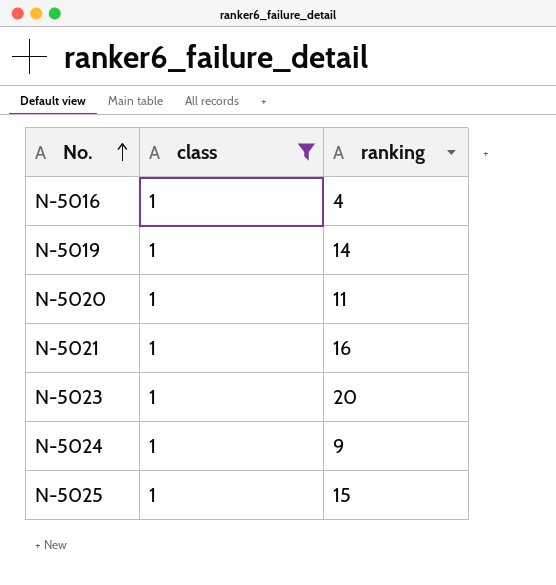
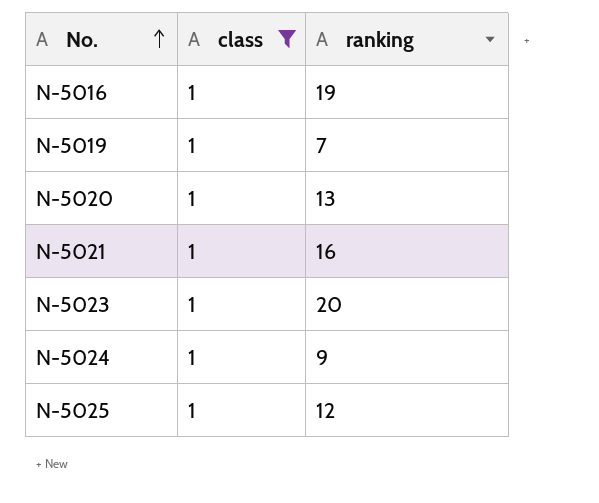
N-5016 | ranking: 4 -> 19
N-5019 | ranking: 14 -> 7
N-5020 | ranking: 11 -> 13
N-5025 | ranking: 15 -> 12

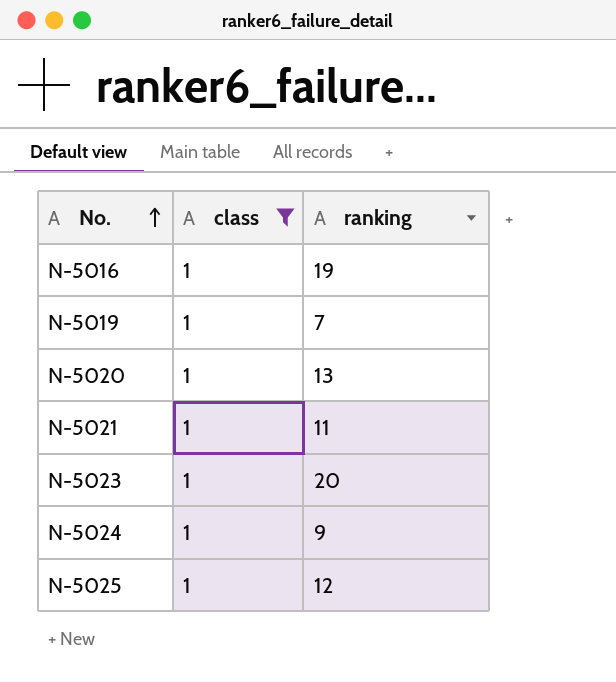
N-5021 | ranking: 16 -> 11

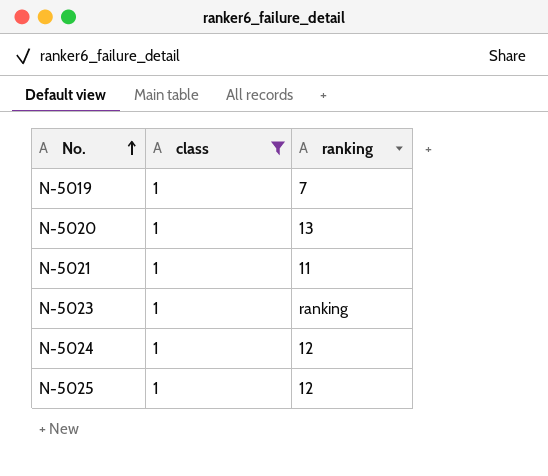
row N-5016: 1 | 19 -> none
N-5023 | ranking: 20 -> ranking
N-5024 | ranking: 9 -> 12

